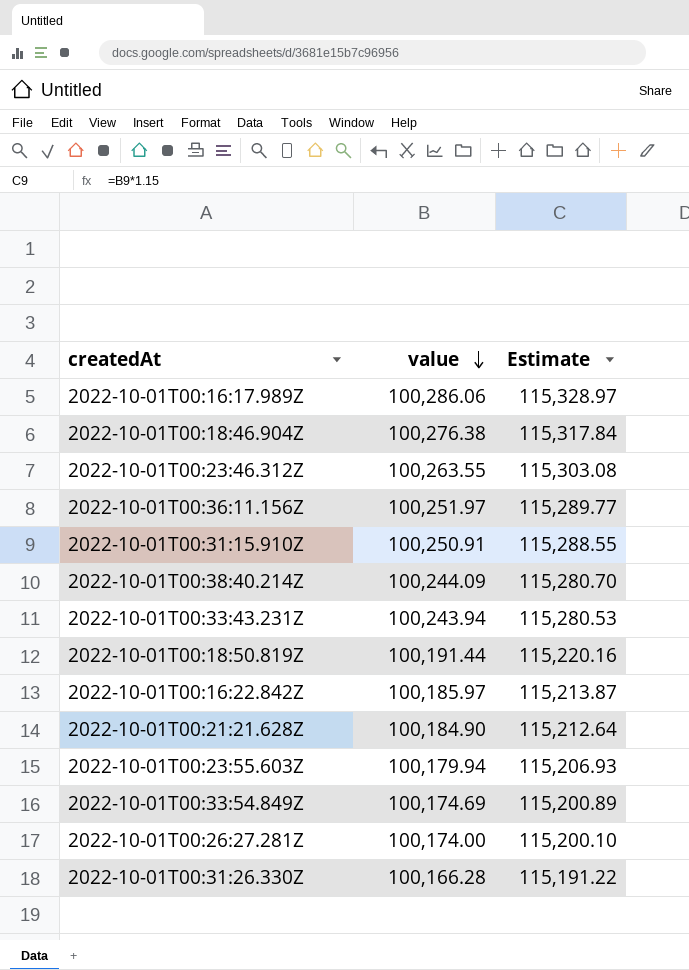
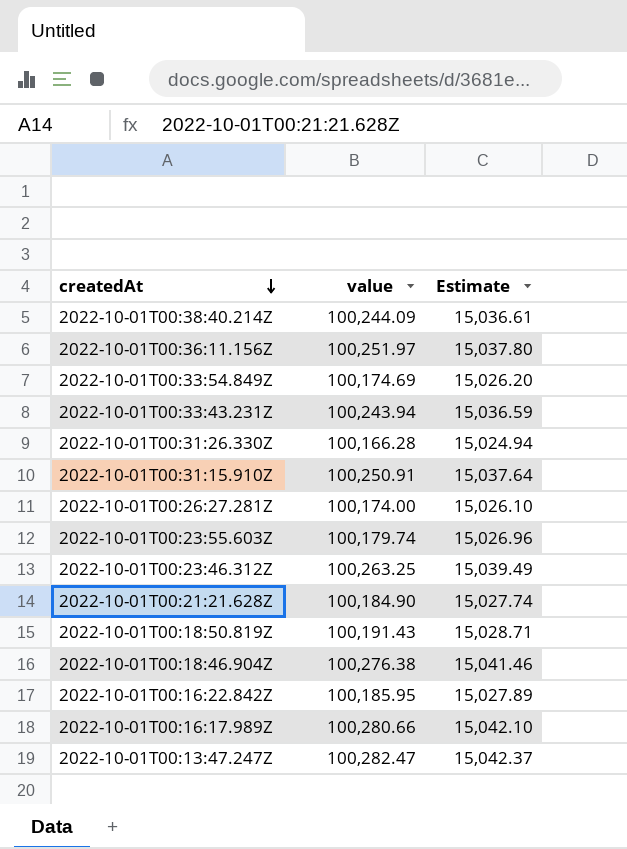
row order: value descending -> createdAt descending
column Estimate | formula: [value] * 1.15 -> [value] * 0.15
2022-10-01T00:23:55.603Z | value: 100,179.94 -> 100,179.74
2022-10-01T00:23:46.312Z | value: 100,263.55 -> 100,263.25
2022-10-01T00:18:50.819Z | value: 100,191.44 -> 100,191.43
2022-10-01T00:16:22.842Z | value: 100,185.97 -> 100,185.95
2022-10-01T00:16:17.989Z | value: 100,286.06 -> 100,280.66
row 2022-10-01T00:13:47.247Z: none -> 100,282.47 | 15,042.37

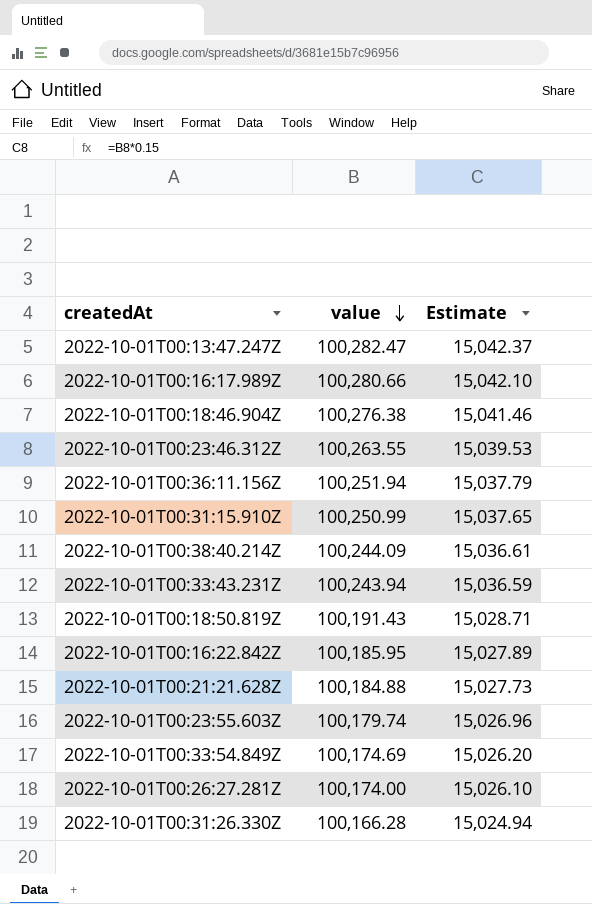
row order: createdAt descending -> value descending
2022-10-01T00:23:46.312Z | value: 100,263.25 -> 100,263.55
2022-10-01T00:23:46.312Z | Estimate: 15,039.49 -> 15,039.53
2022-10-01T00:36:11.156Z | value: 100,251.97 -> 100,251.94
2022-10-01T00:36:11.156Z | Estimate: 15,037.80 -> 15,037.79
2022-10-01T00:31:15.910Z | value: 100,250.91 -> 100,250.99
2022-10-01T00:31:15.910Z | Estimate: 15,037.64 -> 15,037.65
2022-10-01T00:21:21.628Z | value: 100,184.90 -> 100,184.88
2022-10-01T00:21:21.628Z | Estimate: 15,027.74 -> 15,027.73

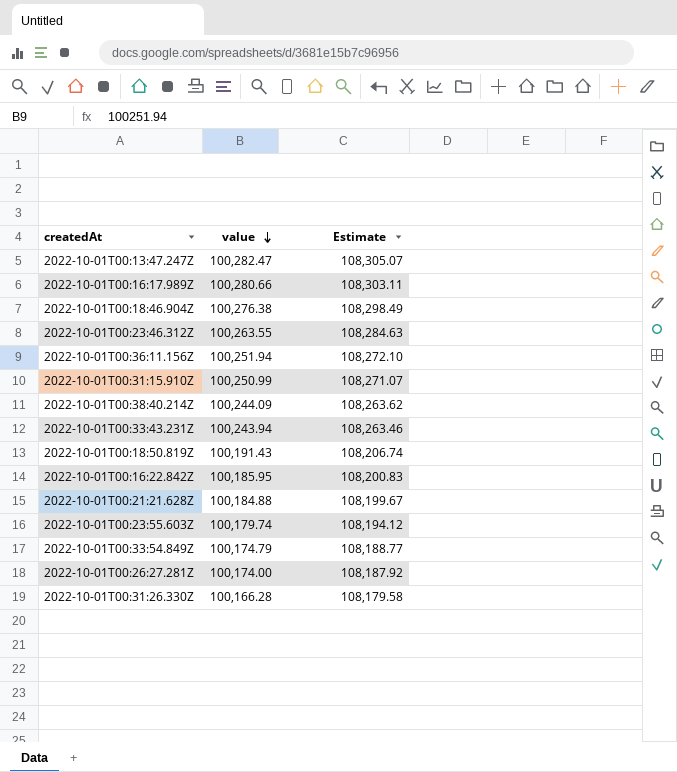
column Estimate | formula: [value] * 0.15 -> [value] * 1.08
2022-10-01T00:33:54.849Z | value: 100,174.69 -> 100,174.79

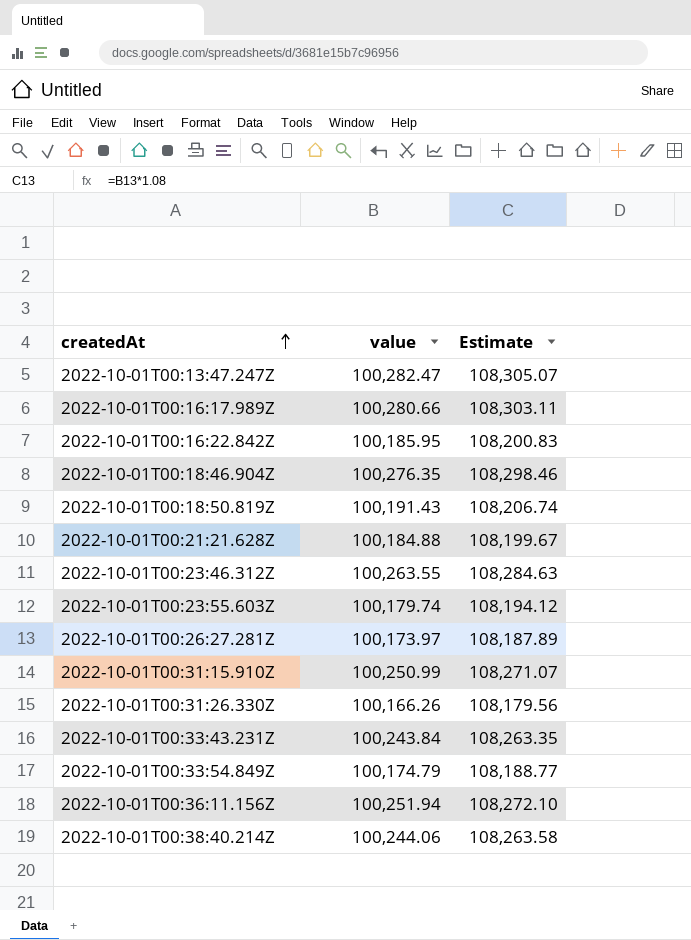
row order: value descending -> createdAt ascending
2022-10-01T00:18:46.904Z | value: 100,276.38 -> 100,276.35
2022-10-01T00:18:46.904Z | Estimate: 108,298.49 -> 108,298.46
2022-10-01T00:26:27.281Z | value: 100,174.00 -> 100,173.97
2022-10-01T00:26:27.281Z | Estimate: 108,187.92 -> 108,187.89
2022-10-01T00:31:26.330Z | value: 100,166.28 -> 100,166.26
2022-10-01T00:31:26.330Z | Estimate: 108,179.58 -> 108,179.56
2022-10-01T00:33:43.231Z | value: 100,243.94 -> 100,243.84
2022-10-01T00:33:43.231Z | Estimate: 108,263.46 -> 108,263.35
2022-10-01T00:38:40.214Z | value: 100,244.09 -> 100,244.06
2022-10-01T00:38:40.214Z | Estimate: 108,263.62 -> 108,263.58

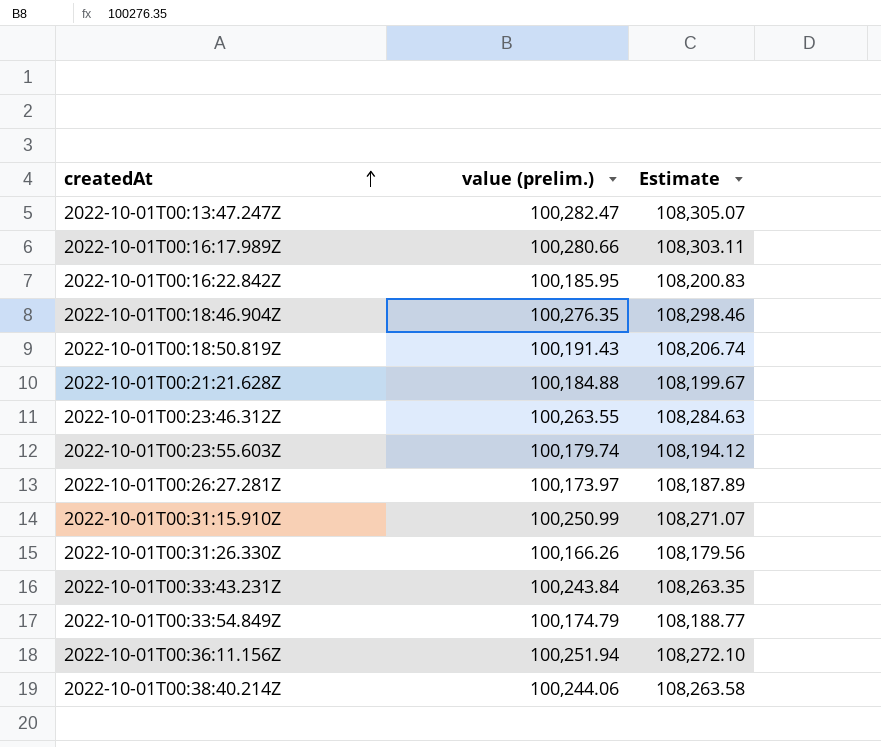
column name: value -> value (prelim.)

